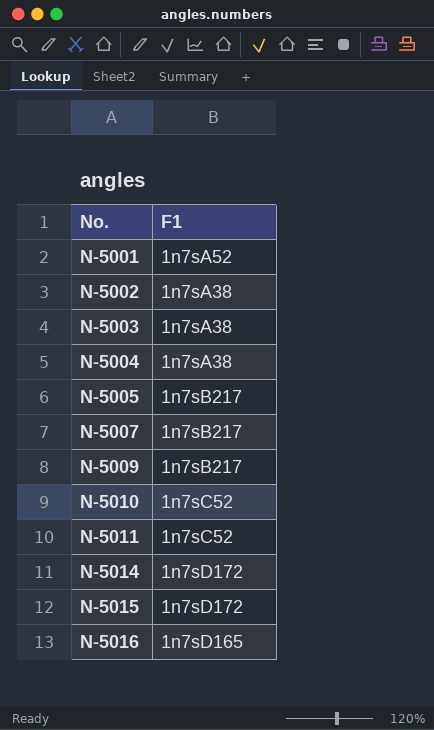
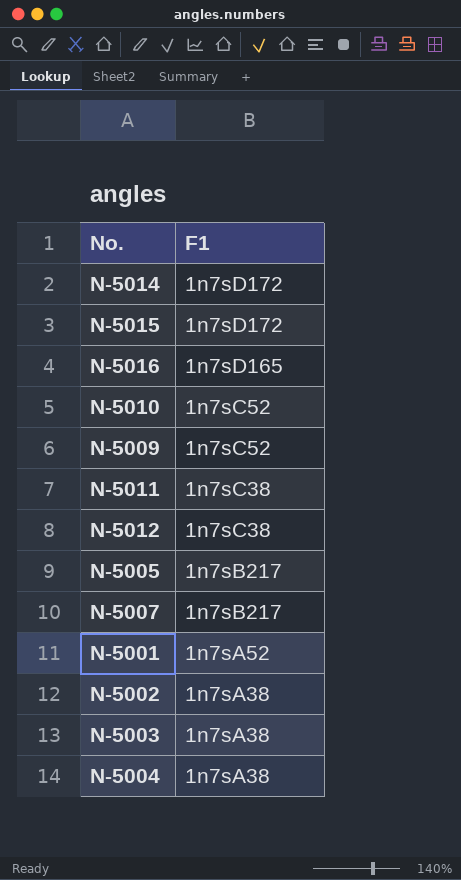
row order: No. ascending -> F1 descending
N-5009 | F1: 1n7sB217 -> 1n7sC52
N-5011 | F1: 1n7sC52 -> 1n7sC38
row N-5012: none -> 1n7sC38

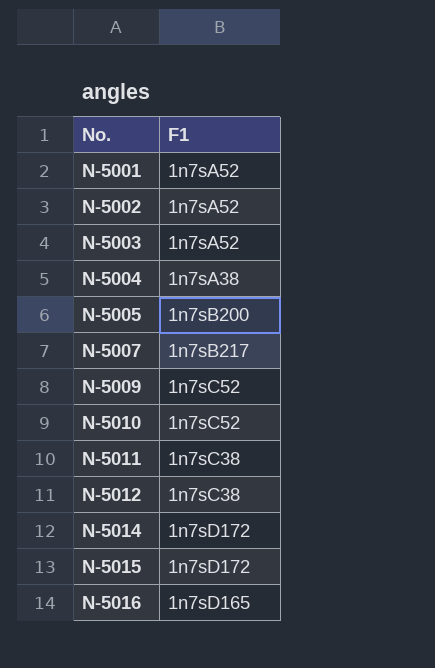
row order: F1 descending -> No. ascending
N-5002 | F1: 1n7sA38 -> 1n7sA52
N-5003 | F1: 1n7sA38 -> 1n7sA52
N-5005 | F1: 1n7sB217 -> 1n7sB200

